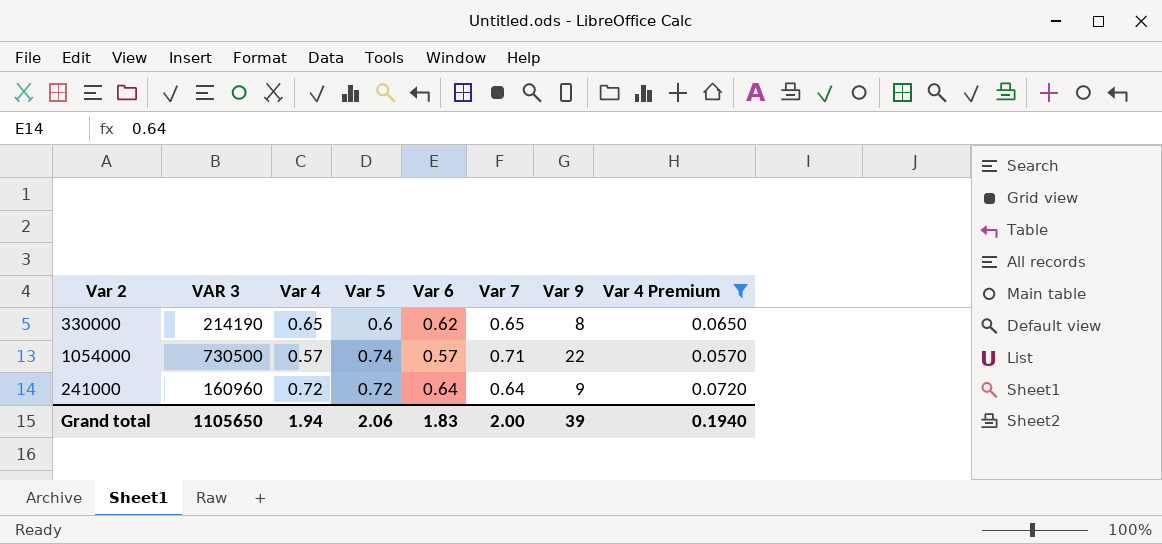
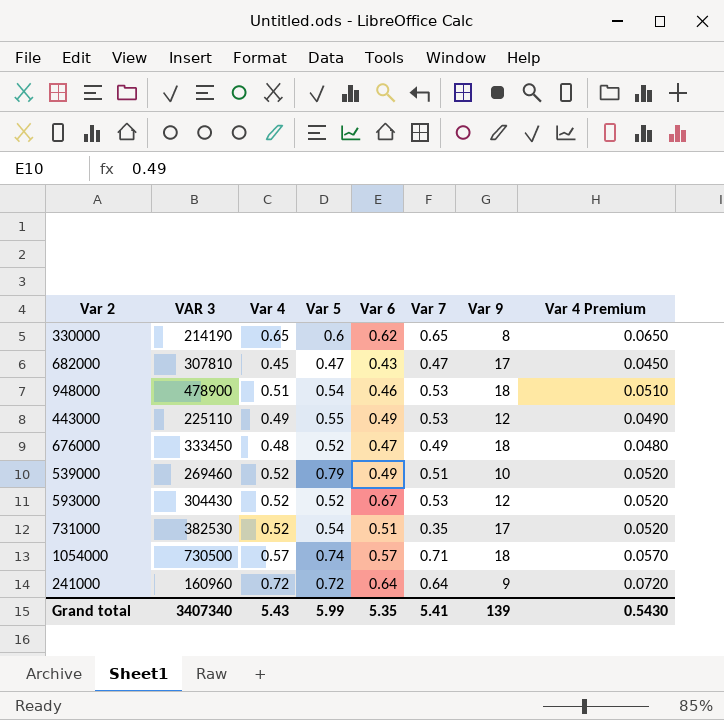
filter: Var 4 Premium >= 0.0570 -> none
1054000 | Var 9: 22 -> 18
Grand total | VAR 3: 1105650 -> 3407340
Grand total | Var 4: 1.94 -> 5.43
Grand total | Var 5: 2.06 -> 5.99
Grand total | Var 6: 1.83 -> 5.35
Grand total | Var 7: 2.00 -> 5.41
Grand total | Var 9: 39 -> 139
Grand total | Var 4 Premium: 0.1940 -> 0.5430

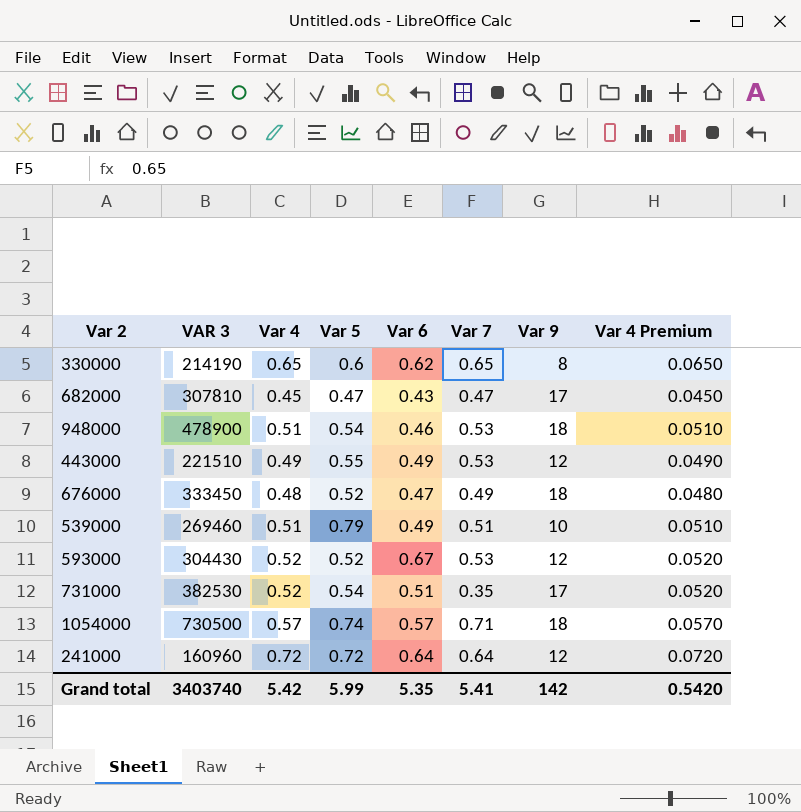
443000 | VAR 3: 225110 -> 221510
539000 | Var 4: 0.52 -> 0.51
539000 | Var 4 Premium: 0.0520 -> 0.0510
241000 | Var 9: 9 -> 12
Grand total | VAR 3: 3407340 -> 3403740
Grand total | Var 4: 5.43 -> 5.42
Grand total | Var 9: 139 -> 142
Grand total | Var 4 Premium: 0.5430 -> 0.5420

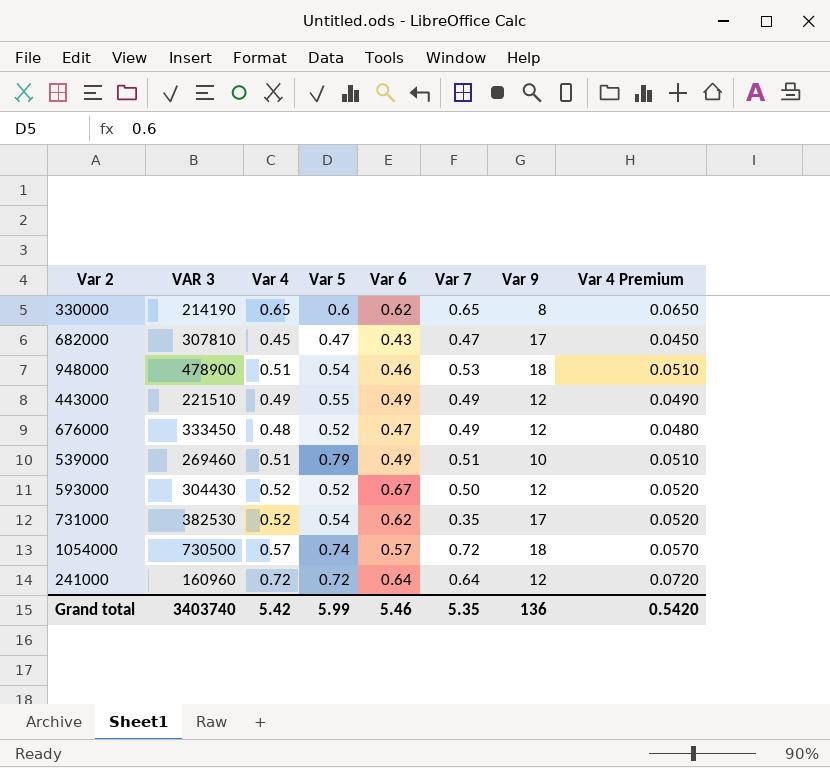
443000 | Var 7: 0.53 -> 0.49
676000 | Var 9: 18 -> 12
593000 | Var 7: 0.53 -> 0.50
731000 | Var 6: 0.51 -> 0.62
1054000 | Var 7: 0.71 -> 0.72
Grand total | Var 6: 5.35 -> 5.46
Grand total | Var 7: 5.41 -> 5.35
Grand total | Var 9: 142 -> 136

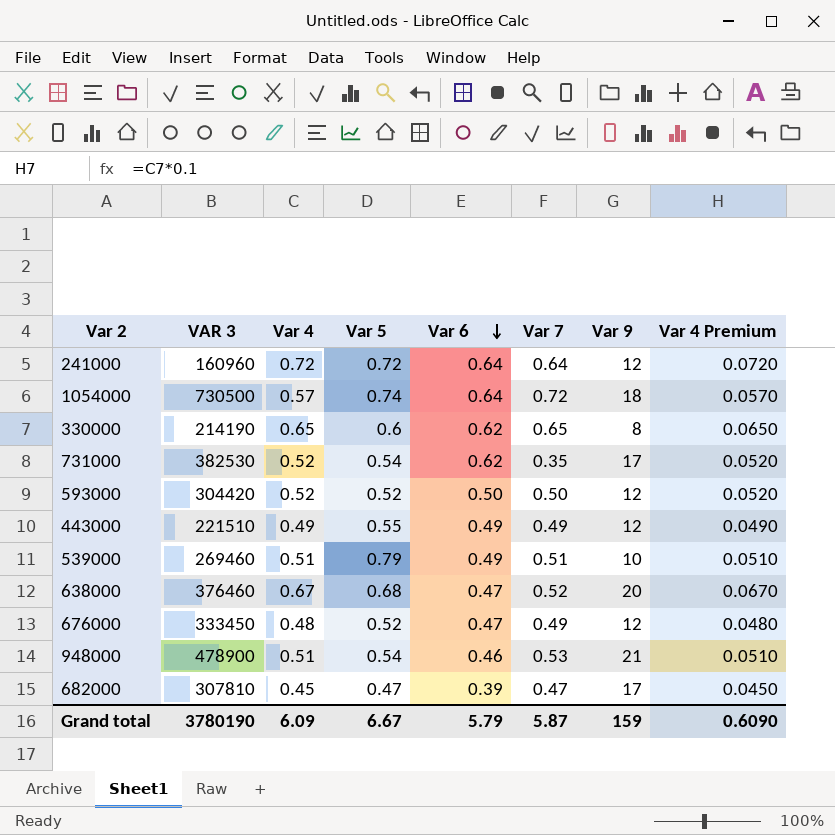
row order: none -> Var 6 descending
1054000 | Var 6: 0.57 -> 0.64
593000 | VAR 3: 304430 -> 304420
593000 | Var 6: 0.67 -> 0.50
row 638000: none -> 376460 | 0.67 | 0.68 | 0.47 | 0.52 | 20 | 0.0670
948000 | Var 9: 18 -> 21
682000 | Var 6: 0.43 -> 0.39
Grand total | VAR 3: 3403740 -> 3780190
Grand total | Var 4: 5.42 -> 6.09
Grand total | Var 5: 5.99 -> 6.67
Grand total | Var 6: 5.46 -> 5.79
Grand total | Var 7: 5.35 -> 5.87
Grand total | Var 9: 136 -> 159
Grand total | Var 4 Premium: 0.5420 -> 0.6090

